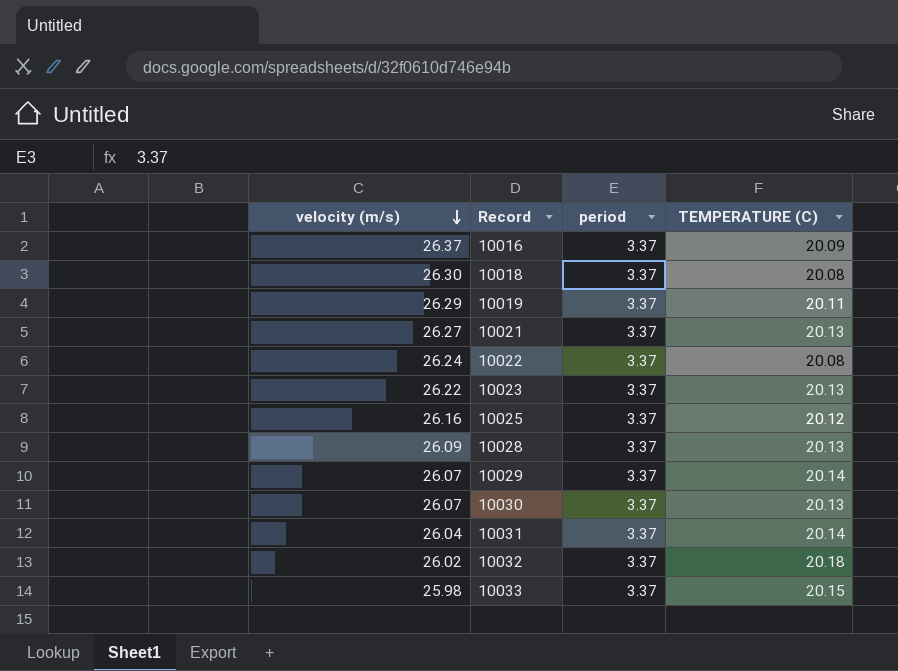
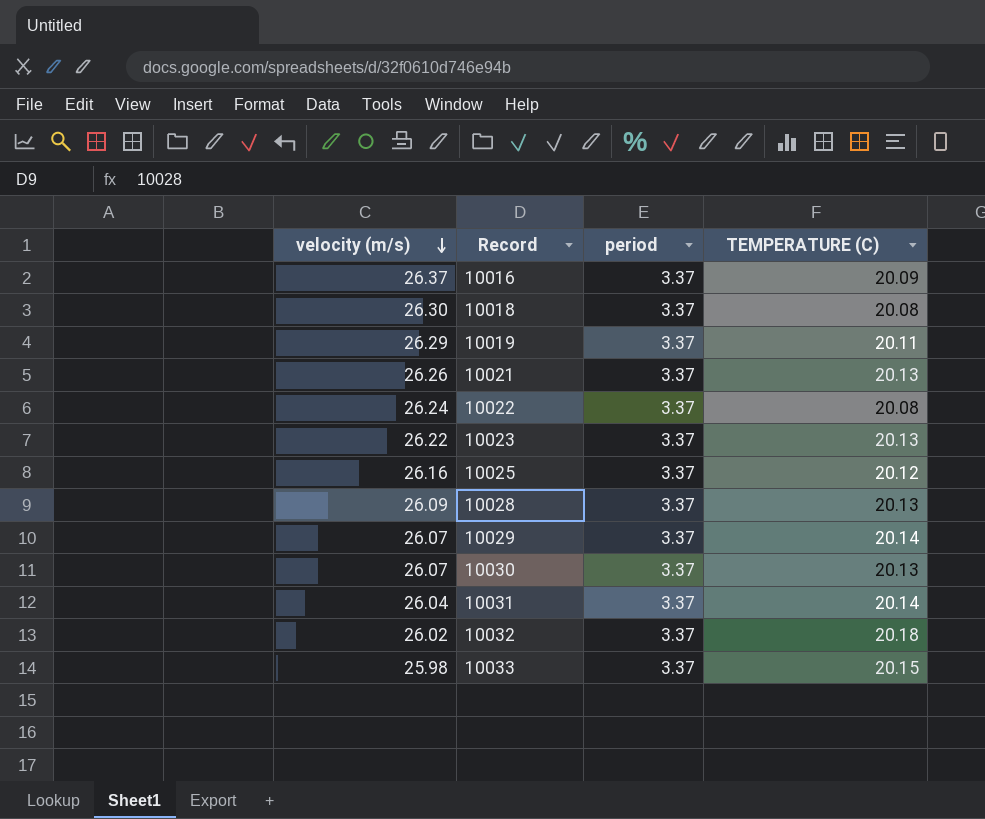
10021 | velocity (m/s): 26.27 -> 26.26

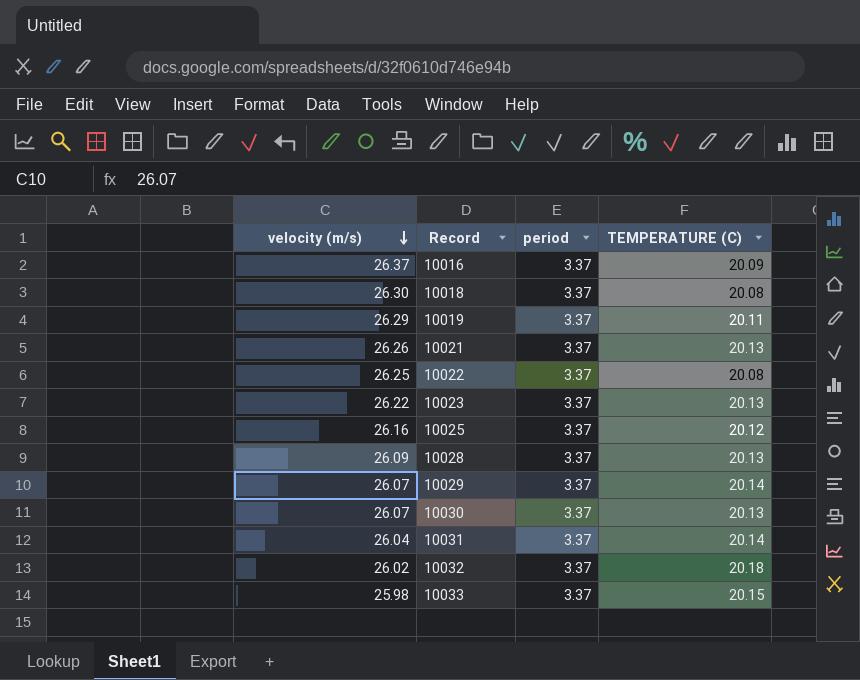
10022 | velocity (m/s): 26.24 -> 26.25

